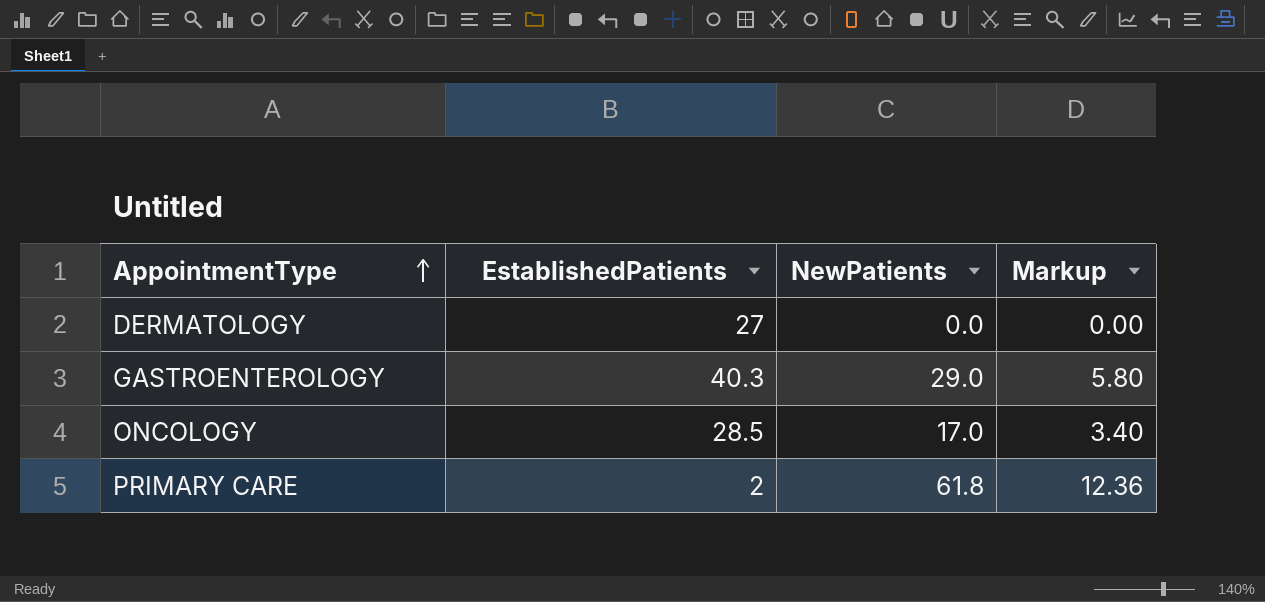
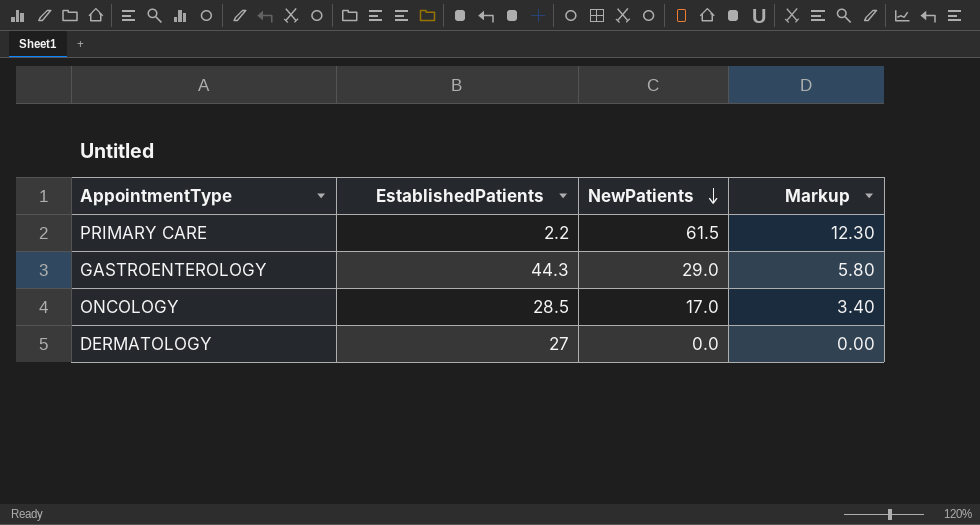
row order: AppointmentType ascending -> NewPatients descending
PRIMARY CARE | EstablishedPatients: 2 -> 2.2
PRIMARY CARE | NewPatients: 61.8 -> 61.5
PRIMARY CARE | Markup: 12.36 -> 12.30
GASTROENTEROLOGY | EstablishedPatients: 40.3 -> 44.3

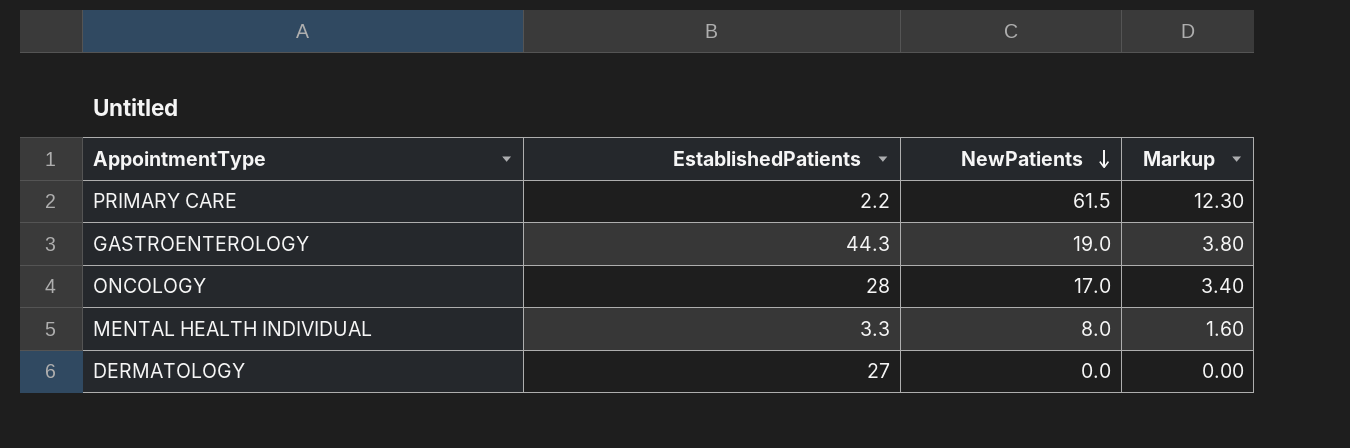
GASTROENTEROLOGY | NewPatients: 29.0 -> 19.0
GASTROENTEROLOGY | Markup: 5.80 -> 3.80
ONCOLOGY | EstablishedPatients: 28.5 -> 28
row MENTAL HEALTH INDIVIDUAL: none -> 3.3 | 8.0 | 1.60

